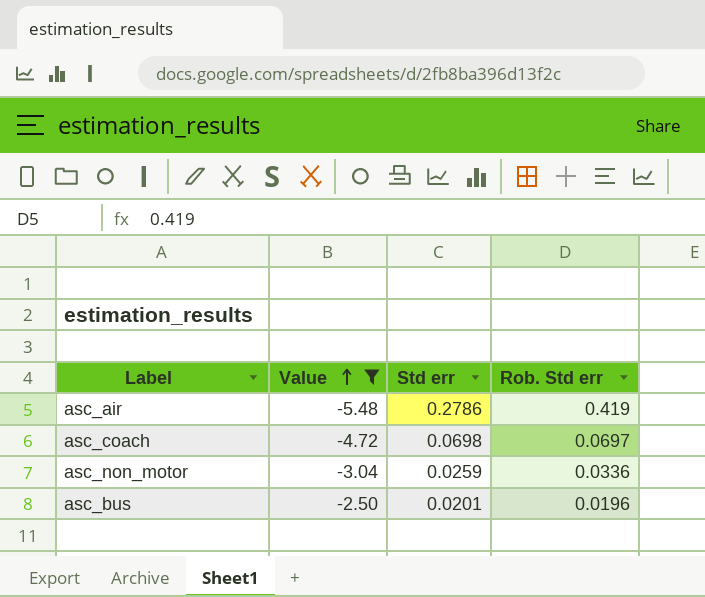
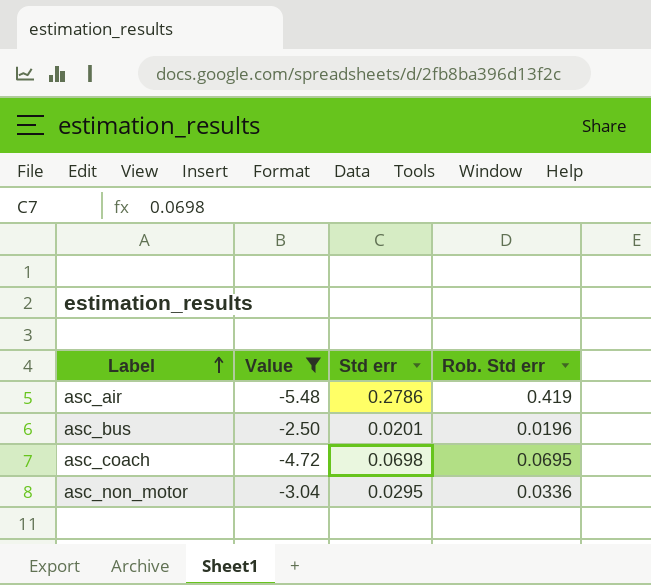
row order: Value ascending -> Label ascending
asc_coach | Rob. Std err: 0.0697 -> 0.0695
asc_non_motor | Std err: 0.0259 -> 0.0295

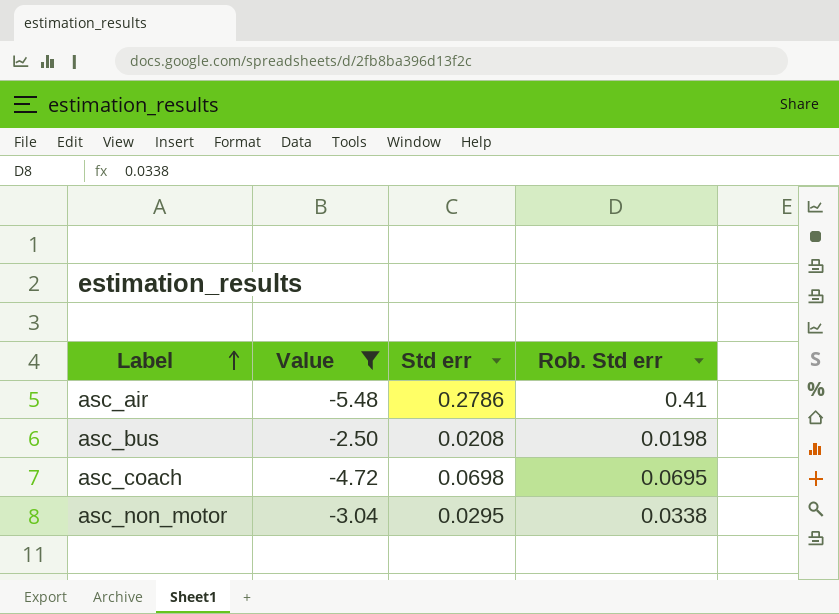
asc_air | Rob. Std err: 0.419 -> 0.41
asc_bus | Std err: 0.0201 -> 0.0208
asc_bus | Rob. Std err: 0.0196 -> 0.0198
asc_non_motor | Rob. Std err: 0.0336 -> 0.0338

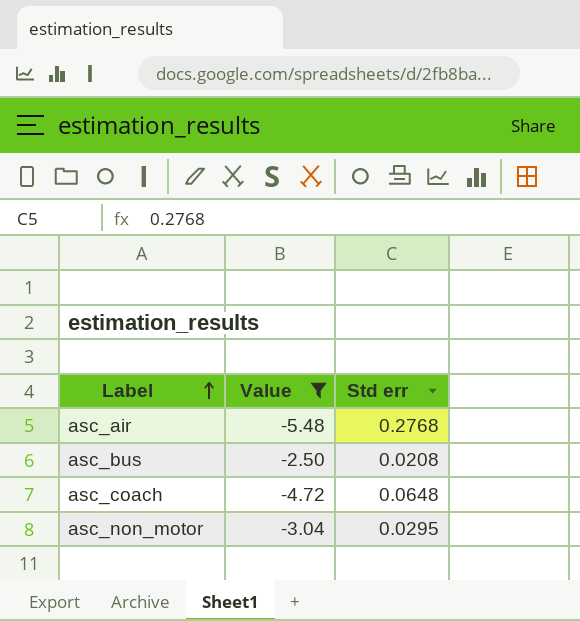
column Rob. Std err | position: 4 -> none
asc_air | Std err: 0.2786 -> 0.2768
asc_coach | Std err: 0.0698 -> 0.0648

